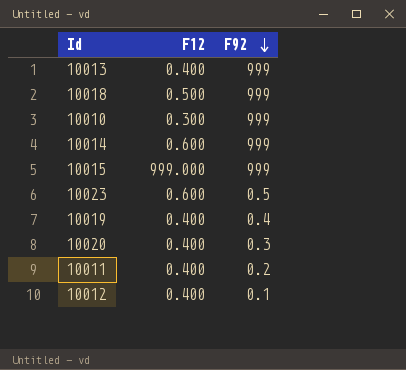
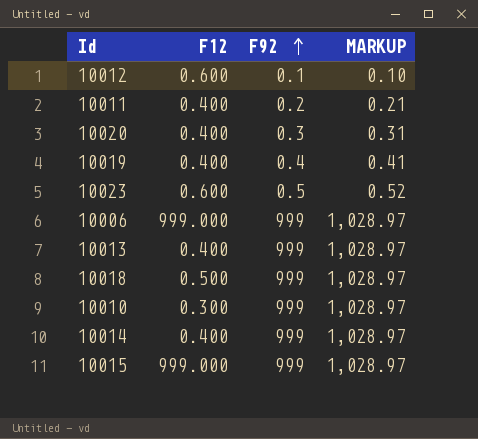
row order: F92 descending -> F92 ascending
column MARKUP | formula: none -> [F92] * 1.03
10012 | F12: 0.400 -> 0.600
row 10006: none -> 999.000 | 999 | 1,028.97
10014 | F12: 0.600 -> 0.400

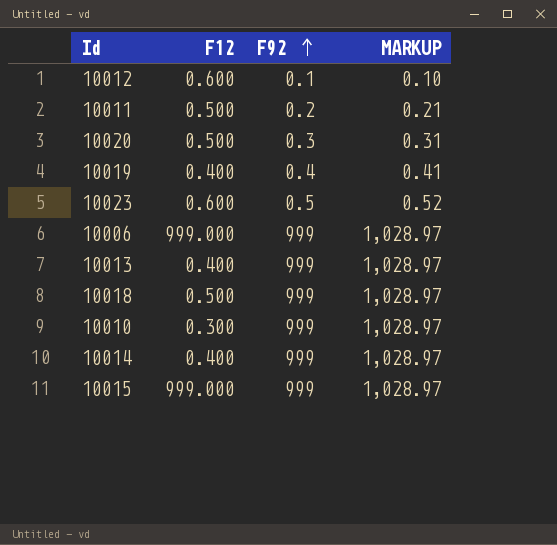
10011 | F12: 0.400 -> 0.500
10020 | F12: 0.400 -> 0.500

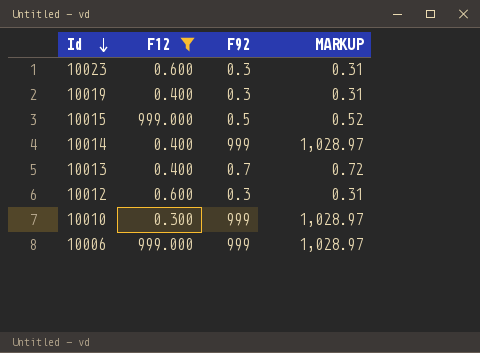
filter: none -> F12 != 0.500
row order: F92 ascending -> Id descending
10023 | F92: 0.5 -> 0.3
10023 | MARKUP: 0.52 -> 0.31
10019 | F92: 0.4 -> 0.3
10019 | MARKUP: 0.41 -> 0.31
10015 | F92: 999 -> 0.5
10015 | MARKUP: 1,028.97 -> 0.52
10013 | F92: 999 -> 0.7
10013 | MARKUP: 1,028.97 -> 0.72
10012 | F92: 0.1 -> 0.3
10012 | MARKUP: 0.10 -> 0.31

